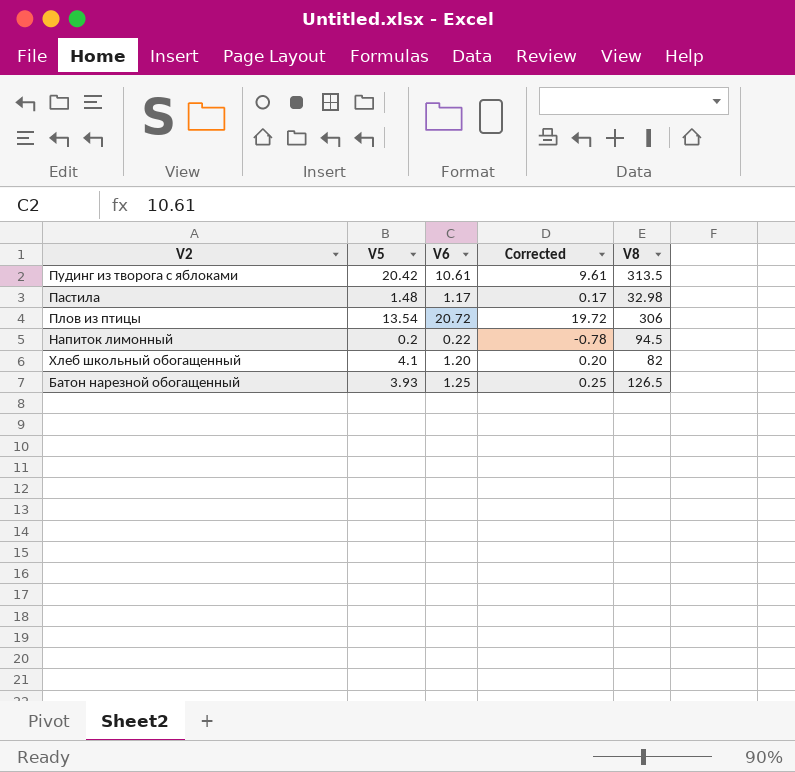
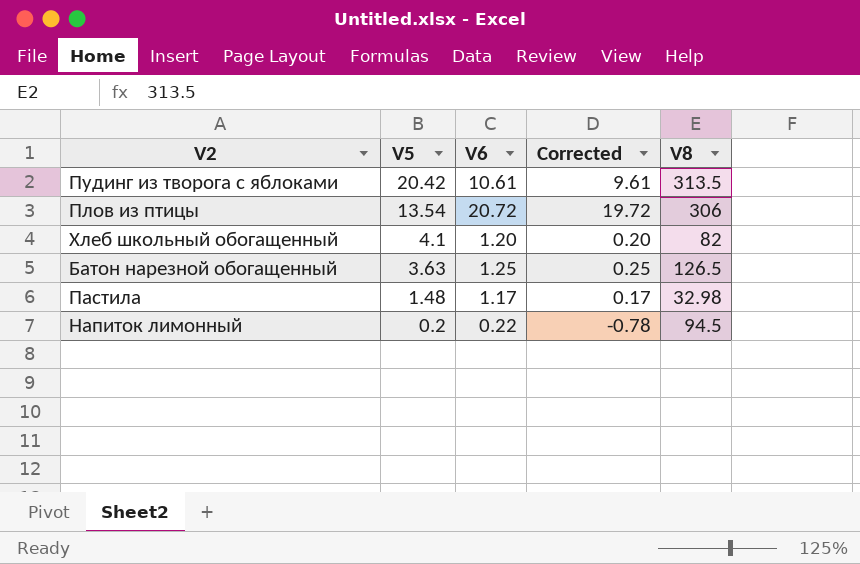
row order: none -> V5 descending
Батон нарезной обогащенный | V5: 3.93 -> 3.63

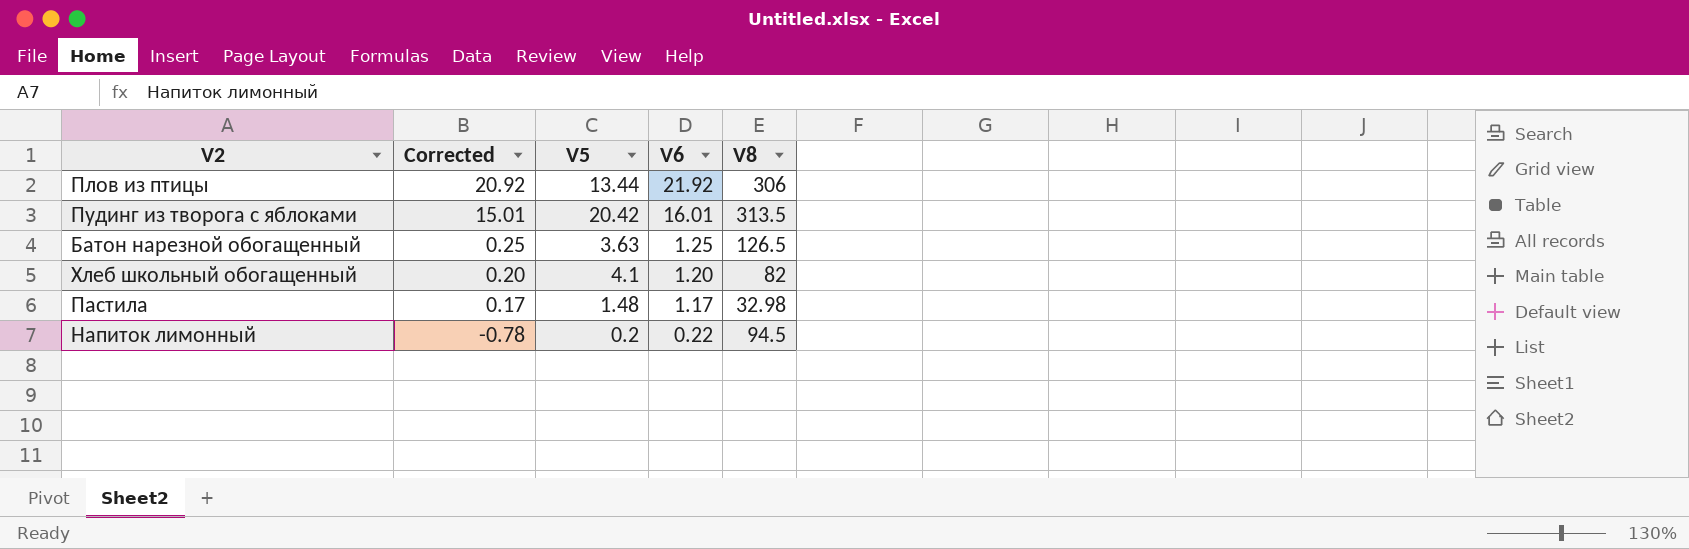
row order: V5 descending -> Corrected descending
column Corrected | position: 4 -> 2
Плов из птицы | Corrected: 19.72 -> 20.92
Плов из птицы | V5: 13.54 -> 13.44
Плов из птицы | V6: 20.72 -> 21.92
Пудинг из творога с яблоками | Corrected: 9.61 -> 15.01
Пудинг из творога с яблоками | V6: 10.61 -> 16.01

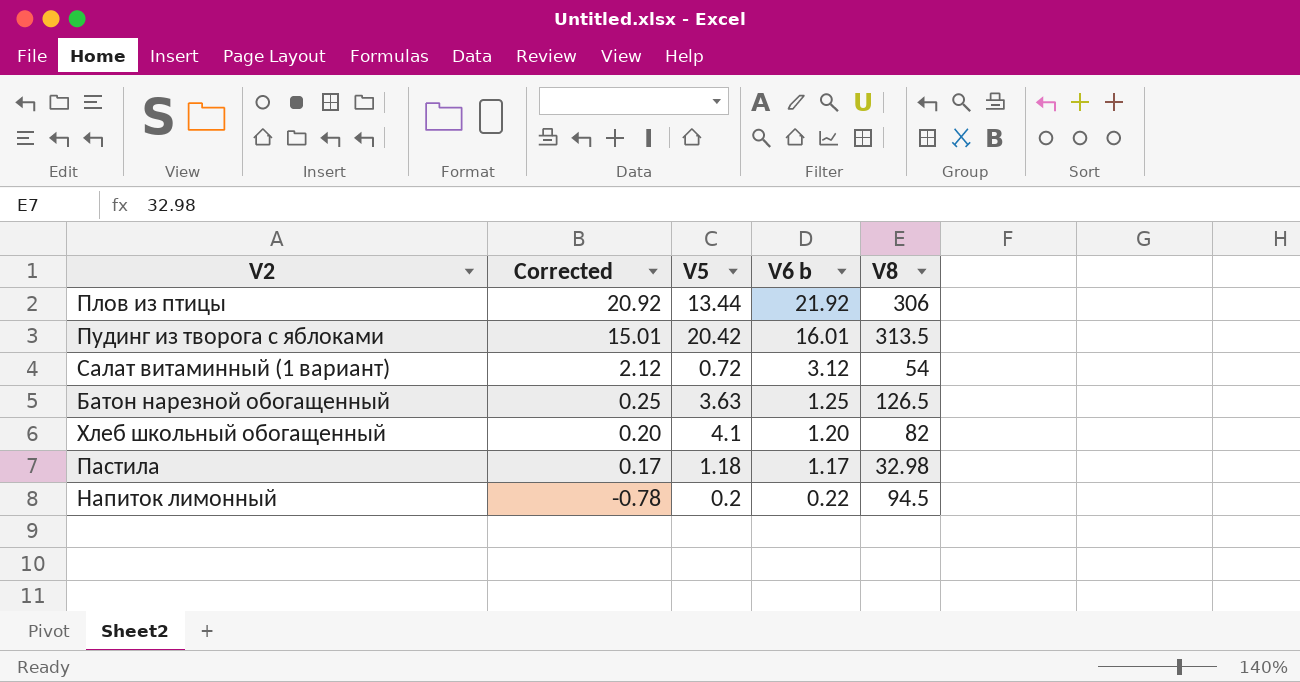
column name: V6 -> V6 b
row Салат витаминный (1 вариант): none -> 2.12 | 0.72 | 3.12 | 54
Пастила | V5: 1.48 -> 1.18

